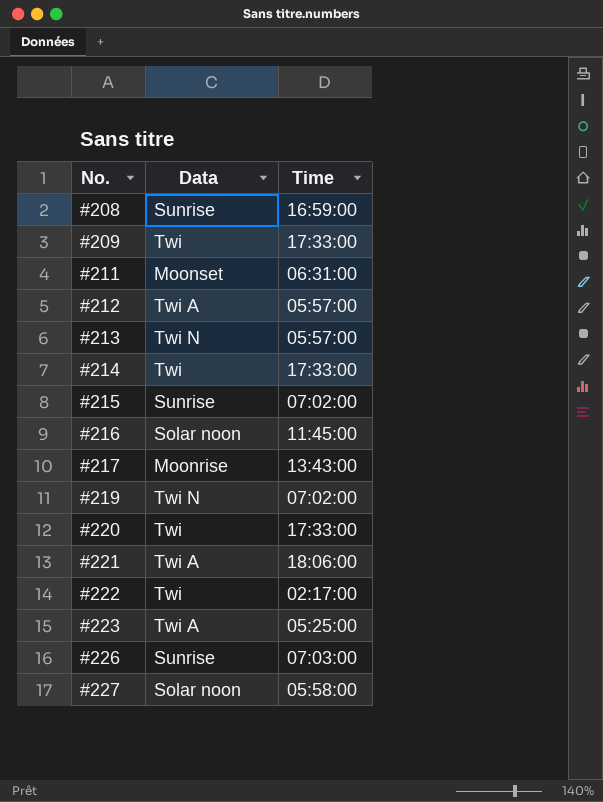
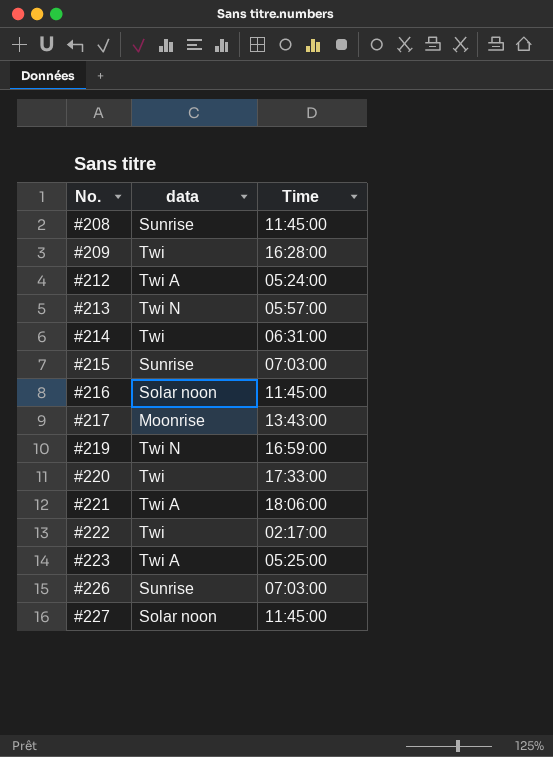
column name: Data -> data
row #211: Moonset | 06:31:00 -> none
#208 | Time: 16:59:00 -> 11:45:00
#209 | Time: 17:33:00 -> 16:28:00
#212 | Time: 05:57:00 -> 05:24:00
#214 | Time: 17:33:00 -> 06:31:00
#215 | Time: 07:02:00 -> 07:03:00
#219 | Time: 07:02:00 -> 16:59:00
#227 | Time: 05:58:00 -> 11:45:00

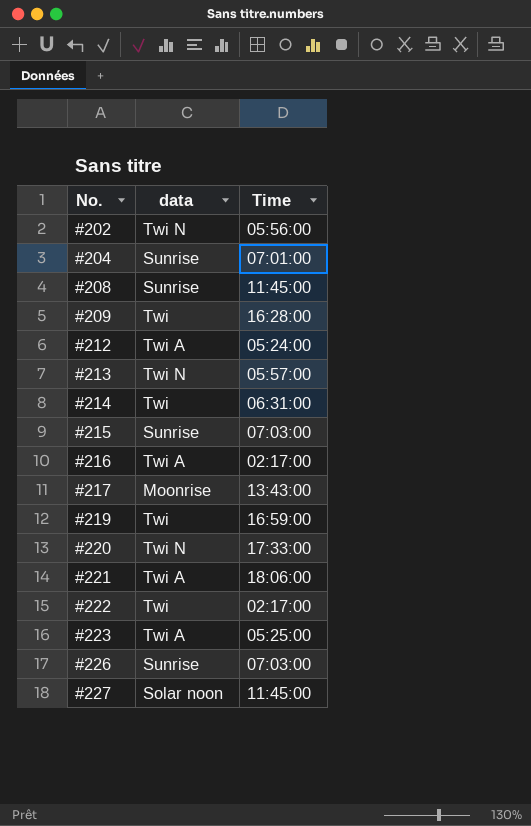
row #202: none -> Twi N | 05:56:00
row #204: none -> Sunrise | 07:01:00
#216 | data: Solar noon -> Twi A
#216 | Time: 11:45:00 -> 02:17:00
#219 | data: Twi N -> Twi
#220 | data: Twi -> Twi N

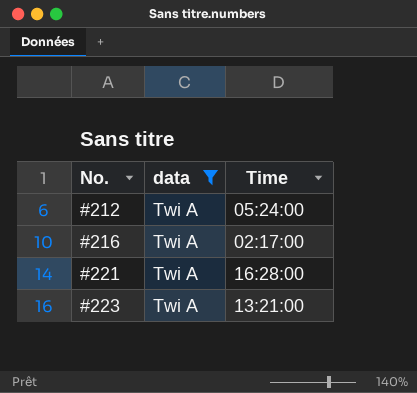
filter: none -> data = Twi A
#221 | Time: 18:06:00 -> 16:28:00
#223 | Time: 05:25:00 -> 13:21:00

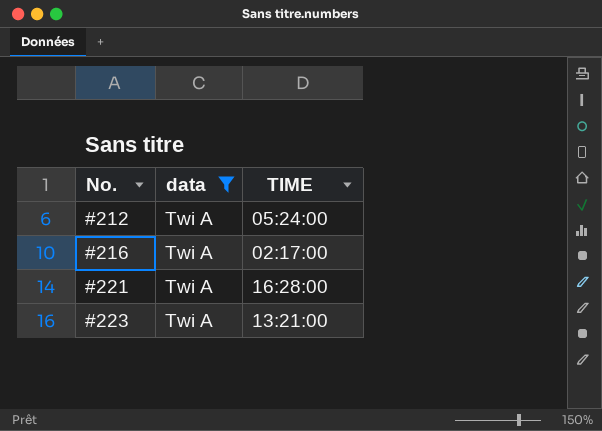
column name: Time -> TIME

